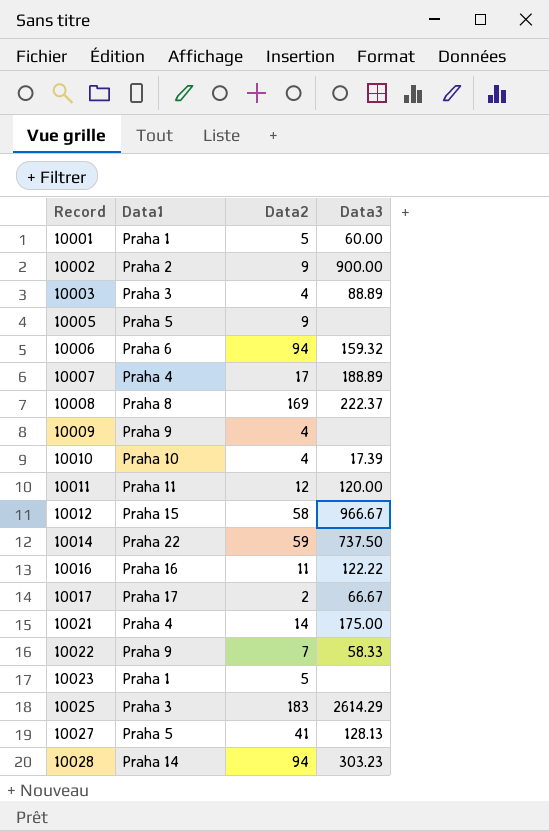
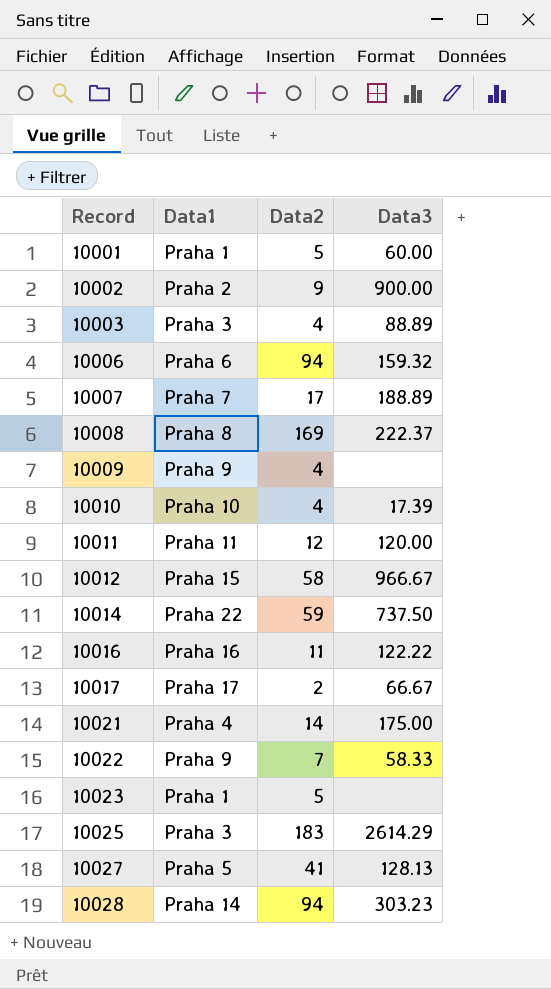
row 10005: Praha 5 | 9 | none -> none
10007 | Data1: Praha 4 -> Praha 7

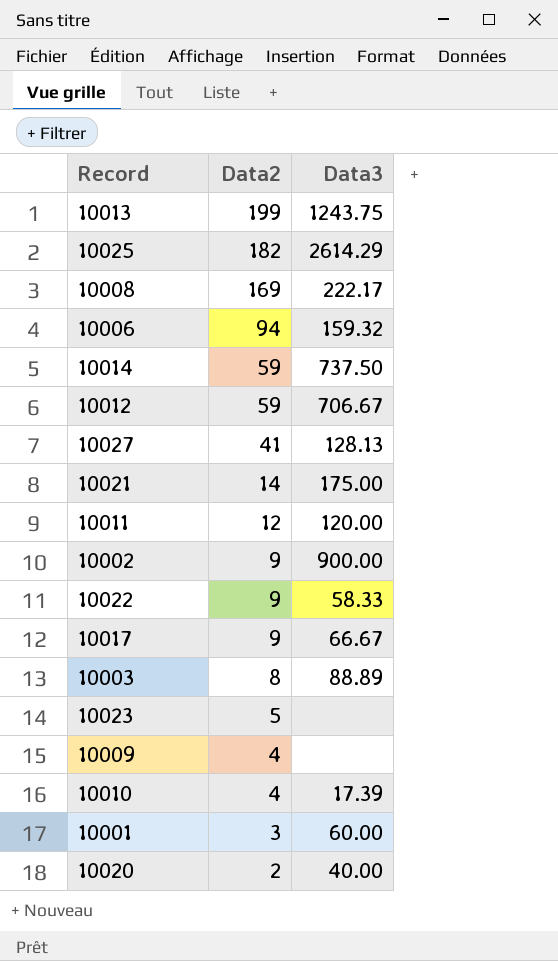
row order: Record ascending -> Data2 descending
column Data1 | position: 2 -> none
row 10007: Praha 7 | 17 | 188.89 -> none
row 10016: Praha 16 | 11 | 122.22 -> none
row 10028: Praha 14 | 94 | 303.23 -> none
row 10013: none -> 199 | 1243.75
10025 | Data2: 183 -> 182
10008 | Data3: 222.37 -> 222.17
10012 | Data2: 58 -> 59
10012 | Data3: 966.67 -> 706.67
10022 | Data2: 7 -> 9
10017 | Data2: 2 -> 9
10003 | Data2: 4 -> 8
10001 | Data2: 5 -> 3
row 10020: none -> 2 | 40.00

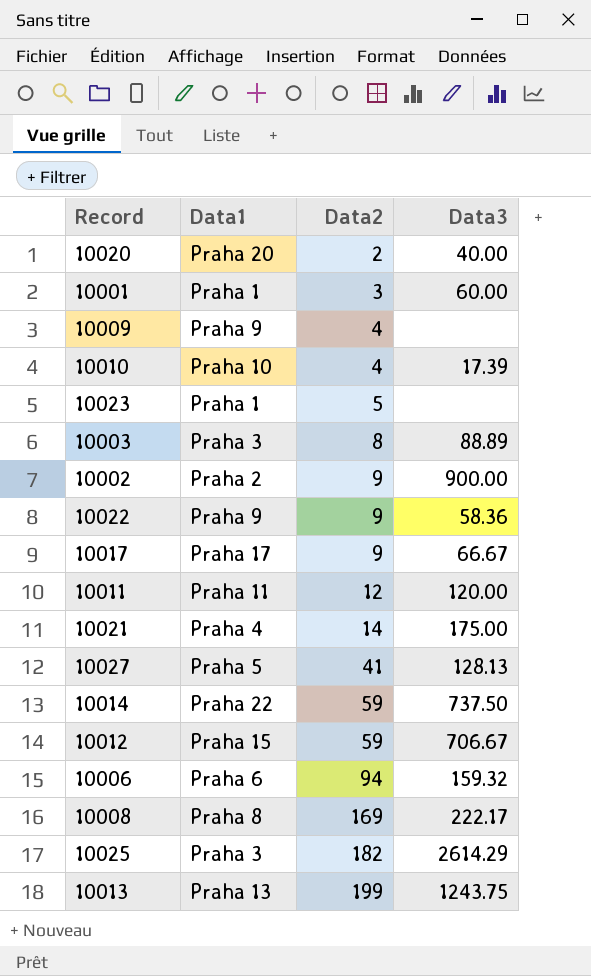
row order: Data2 descending -> Data2 ascending
column Data1 | position: none -> 2
10022 | Data3: 58.33 -> 58.36

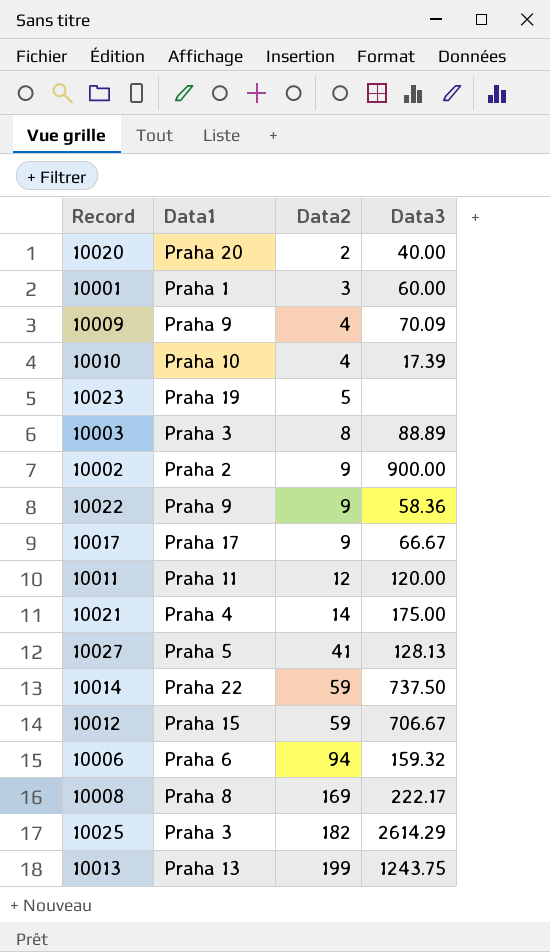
10009 | Data3: none -> 70.09
10023 | Data1: Praha 1 -> Praha 19

